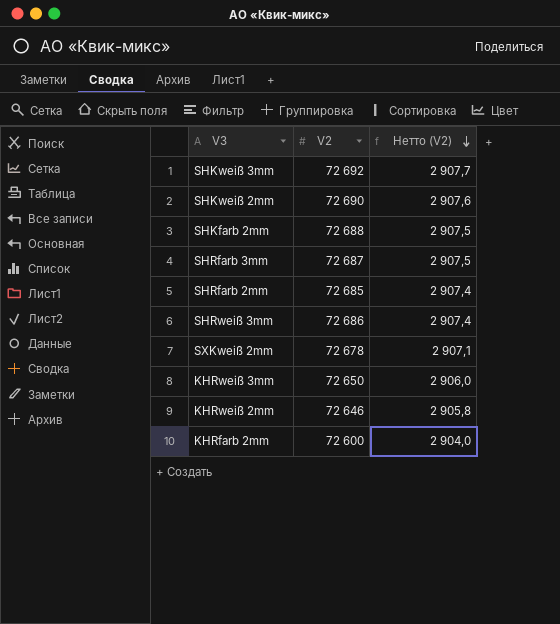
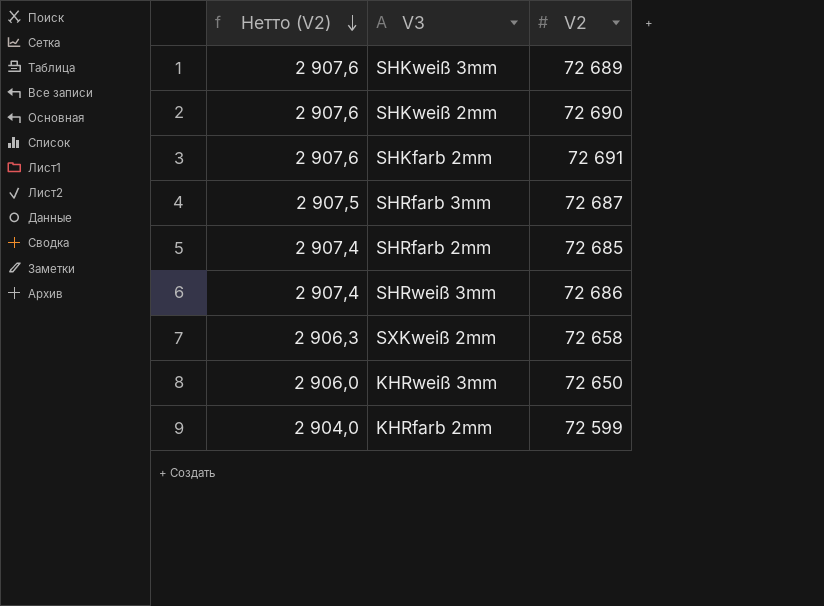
column Нетто (V2) | position: 3 -> 1
row KHRweiß 2mm: 72 646 | 2 905,8 -> none
SHKweiß 3mm | Нетто (V2): 2 907,7 -> 2 907,6
SHKweiß 3mm | V2: 72 692 -> 72 689
SHKfarb 2mm | Нетто (V2): 2 907,5 -> 2 907,6
SHKfarb 2mm | V2: 72 688 -> 72 691
SXKweiß 2mm | Нетто (V2): 2 907,1 -> 2 906,3
SXKweiß 2mm | V2: 72 678 -> 72 658
KHRfarb 2mm | V2: 72 600 -> 72 599

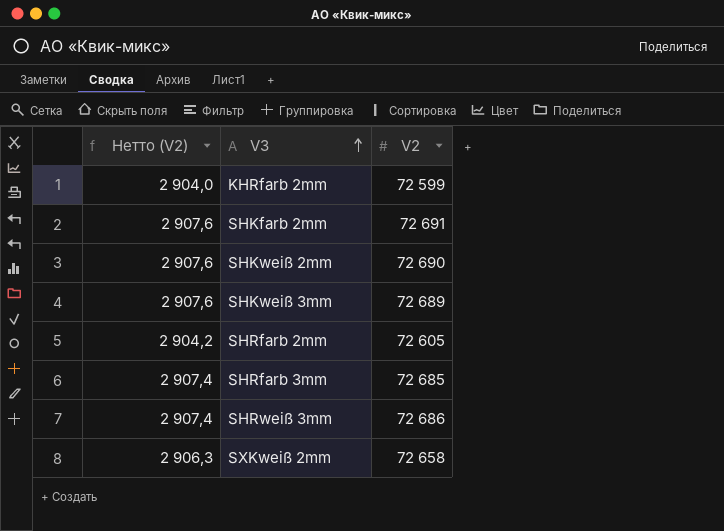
row order: Нетто (V2) descending -> V3 ascending
row KHRweiß 3mm: 2 906,0 | 72 650 -> none
SHRfarb 2mm | Нетто (V2): 2 907,4 -> 2 904,2
SHRfarb 2mm | V2: 72 685 -> 72 605
SHRfarb 3mm | Нетто (V2): 2 907,5 -> 2 907,4
SHRfarb 3mm | V2: 72 687 -> 72 685

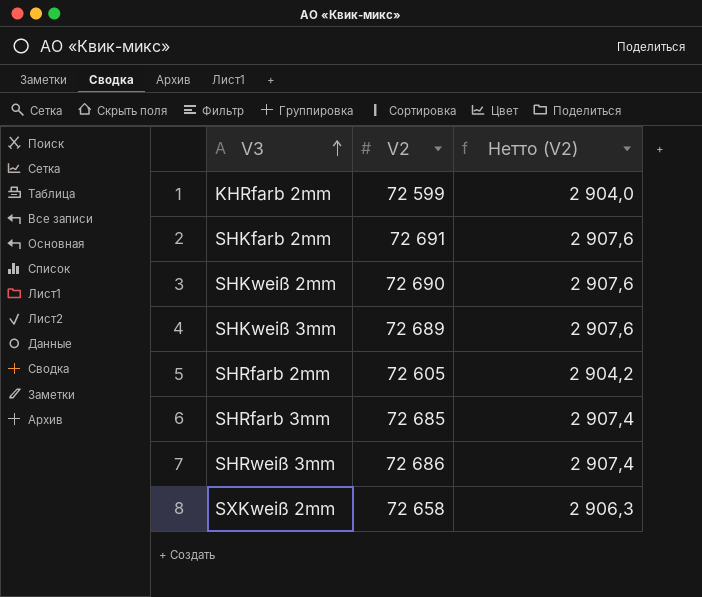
column Нетто (V2) | position: 1 -> 3

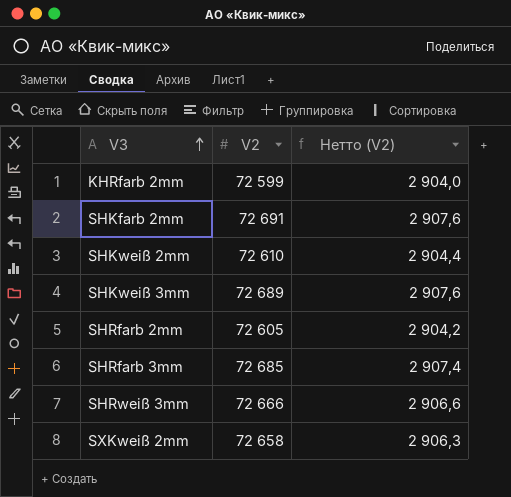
SHKweiß 2mm | V2: 72 690 -> 72 610
SHKweiß 2mm | Нетто (V2): 2 907,6 -> 2 904,4
SHRweiß 3mm | V2: 72 686 -> 72 666
SHRweiß 3mm | Нетто (V2): 2 907,4 -> 2 906,6

